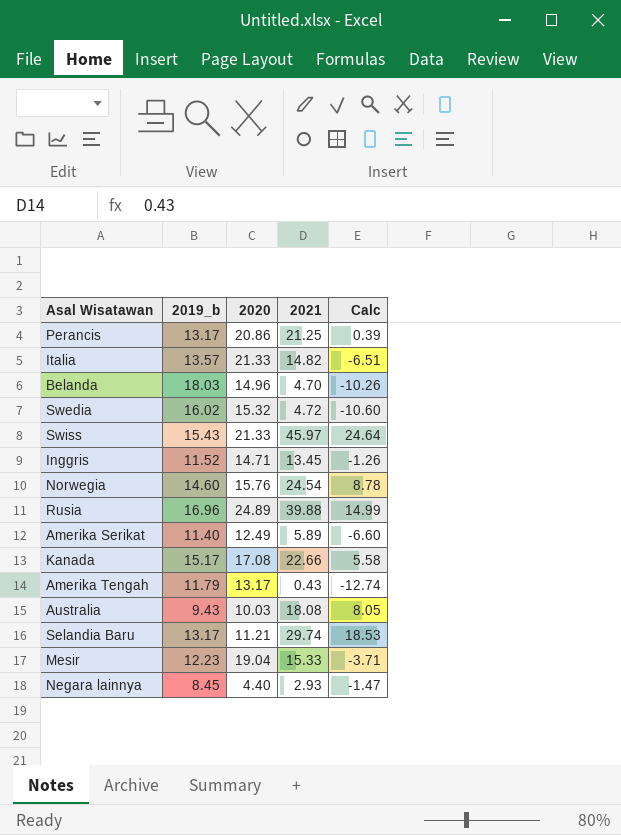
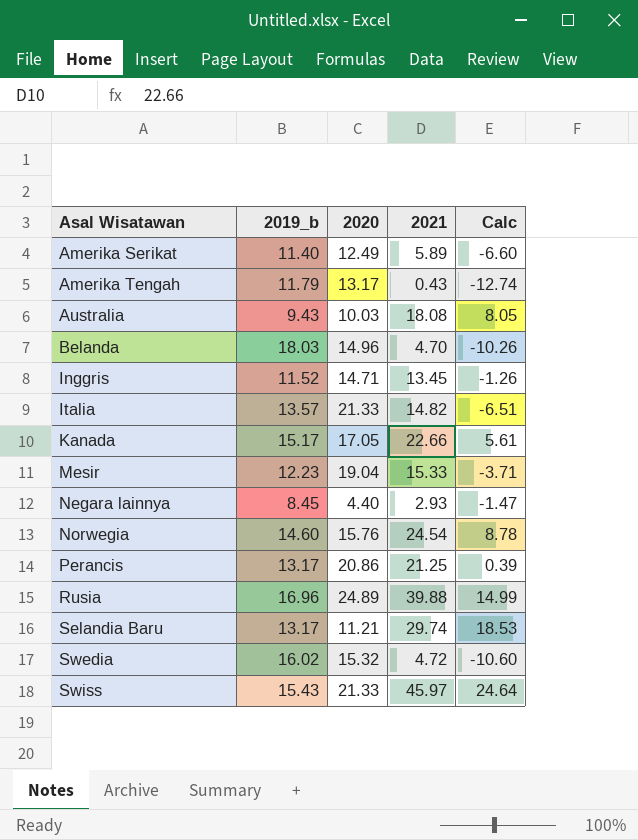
row order: none -> Asal Wisatawan ascending
Kanada | 2020: 17.08 -> 17.05
Kanada | Calc: 5.58 -> 5.61

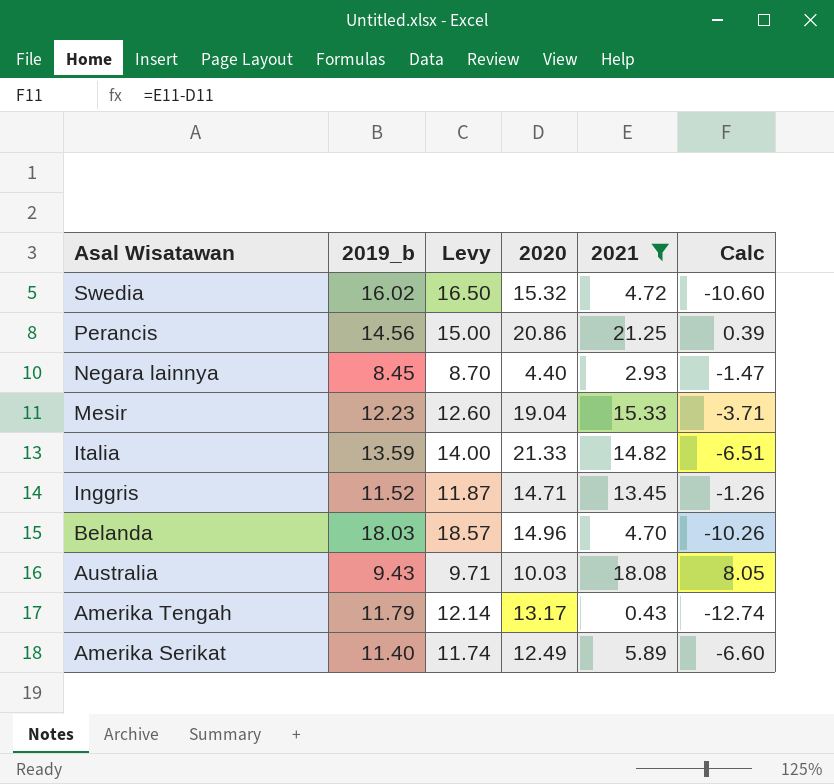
filter: none -> 2021 <= 21.25
row order: Asal Wisatawan ascending -> Asal Wisatawan descending
column Levy | formula: none -> [2019_b] * 1.03
Perancis | 2019_b: 13.17 -> 14.56
Italia | 2019_b: 13.57 -> 13.59

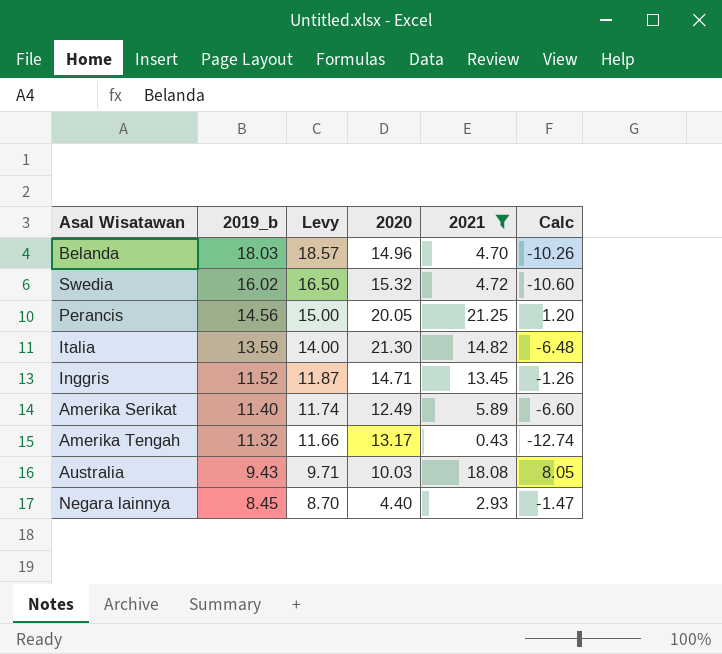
row order: Asal Wisatawan descending -> 2019_b descending
row Mesir: 12.23 | 12.60 | 19.04 | 15.33 | -3.71 -> none
Perancis | 2020: 20.86 -> 20.05
Perancis | Calc: 0.39 -> 1.20
Italia | 2020: 21.33 -> 21.30
Italia | Calc: -6.51 -> -6.48
Amerika Tengah | 2019_b: 11.79 -> 11.32
Amerika Tengah | Levy: 12.14 -> 11.66

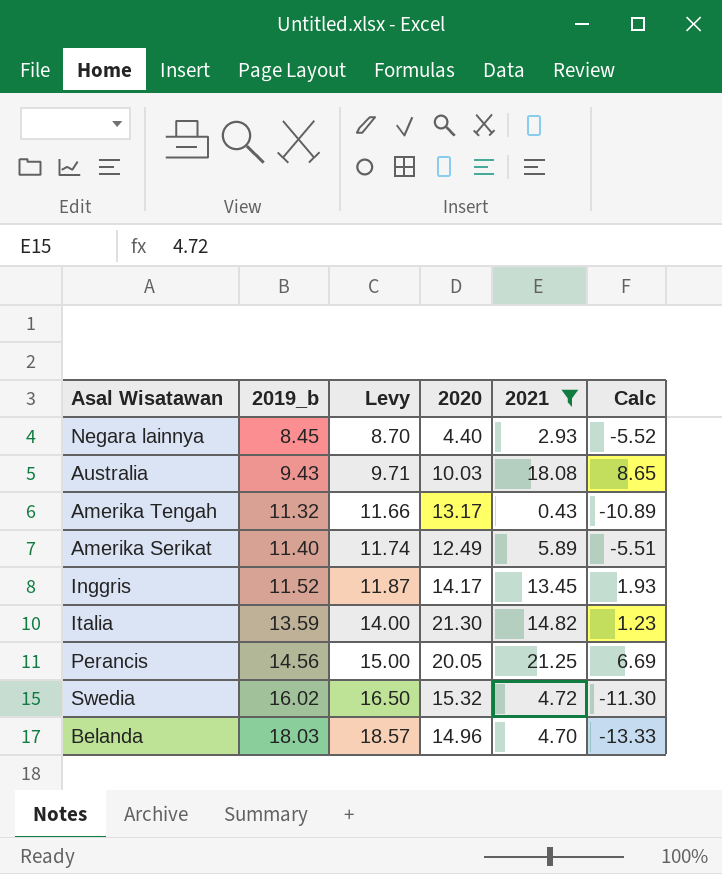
row order: 2019_b descending -> 2019_b ascending
column Calc | formula: [2021] - [2020] -> [2021] - [2019_b]
Inggris | 2020: 14.71 -> 14.17

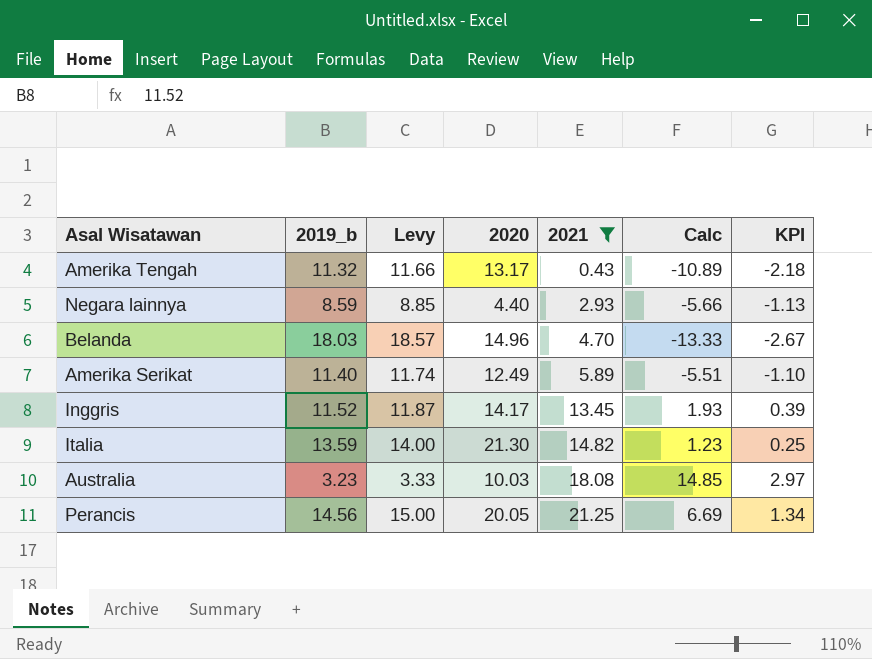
row order: 2019_b ascending -> 2021 ascending
column KPI | formula: none -> [Calc] * 0.2
row Swedia: 16.02 | 16.50 | 15.32 | 4.72 | -11.30 -> none
Negara lainnya | 2019_b: 8.45 -> 8.59
Negara lainnya | Levy: 8.70 -> 8.85
Negara lainnya | Calc: -5.52 -> -5.66
Australia | 2019_b: 9.43 -> 3.23
Australia | Levy: 9.71 -> 3.33
Australia | Calc: 8.65 -> 14.85

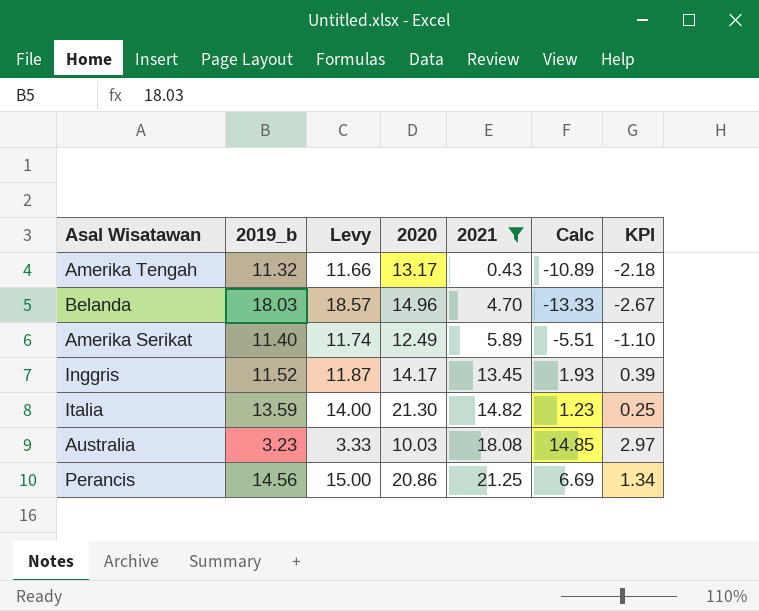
row Negara lainnya: 8.59 | 8.85 | 4.40 | 2.93 | -5.66 | -1.13 -> none
Perancis | 2020: 20.05 -> 20.86

